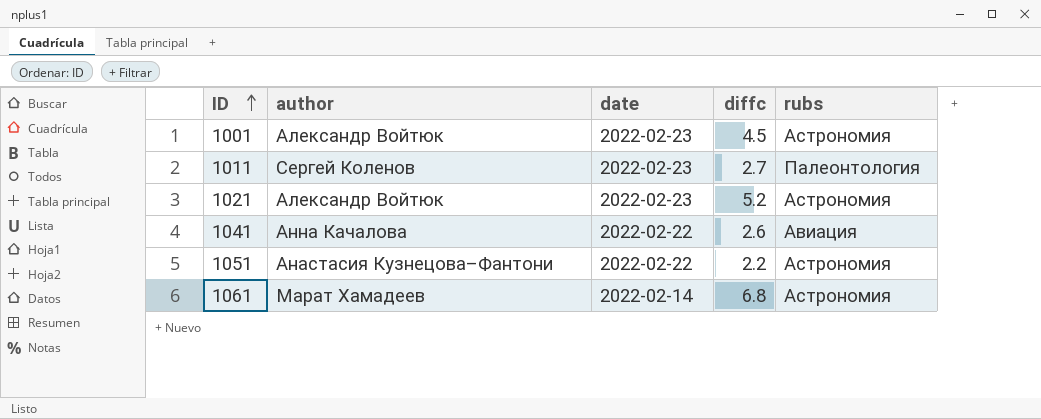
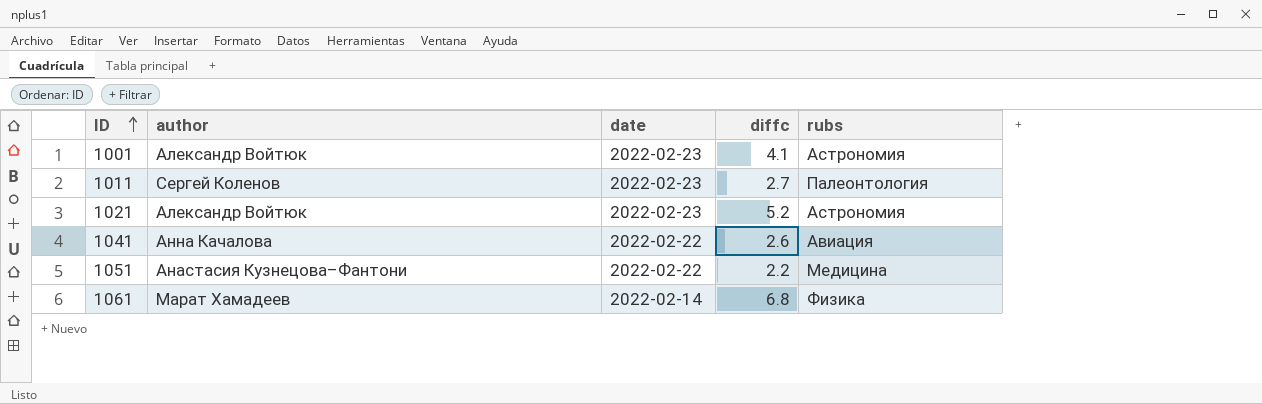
1001 | diffc: 4.5 -> 4.1
1051 | rubs: Астрономия -> Медицина
1061 | rubs: Астрономия -> Физика

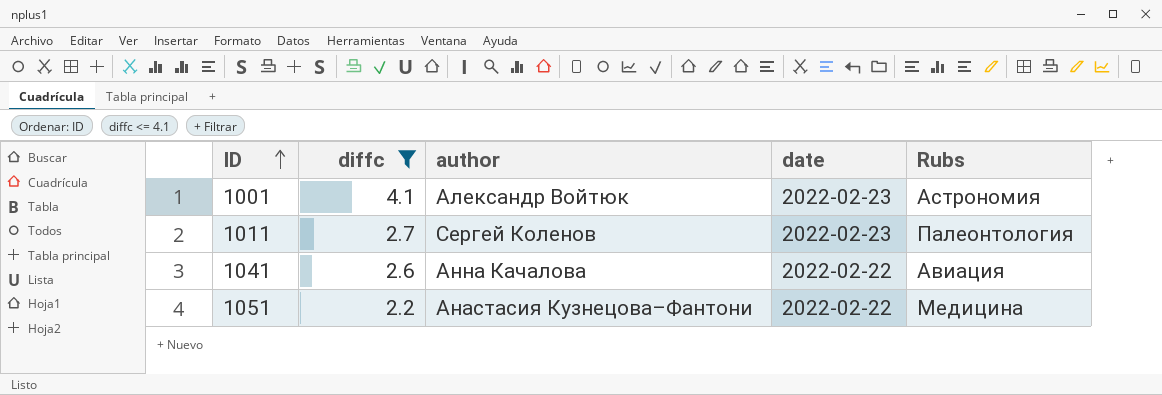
filter: none -> diffc <= 4.1
column diffc | position: 4 -> 2
column name: rubs -> Rubs

